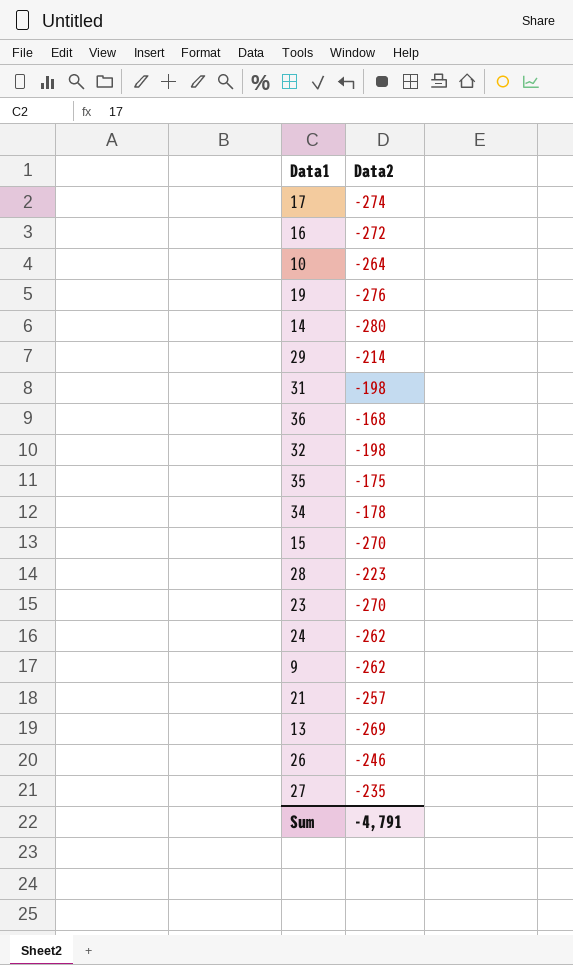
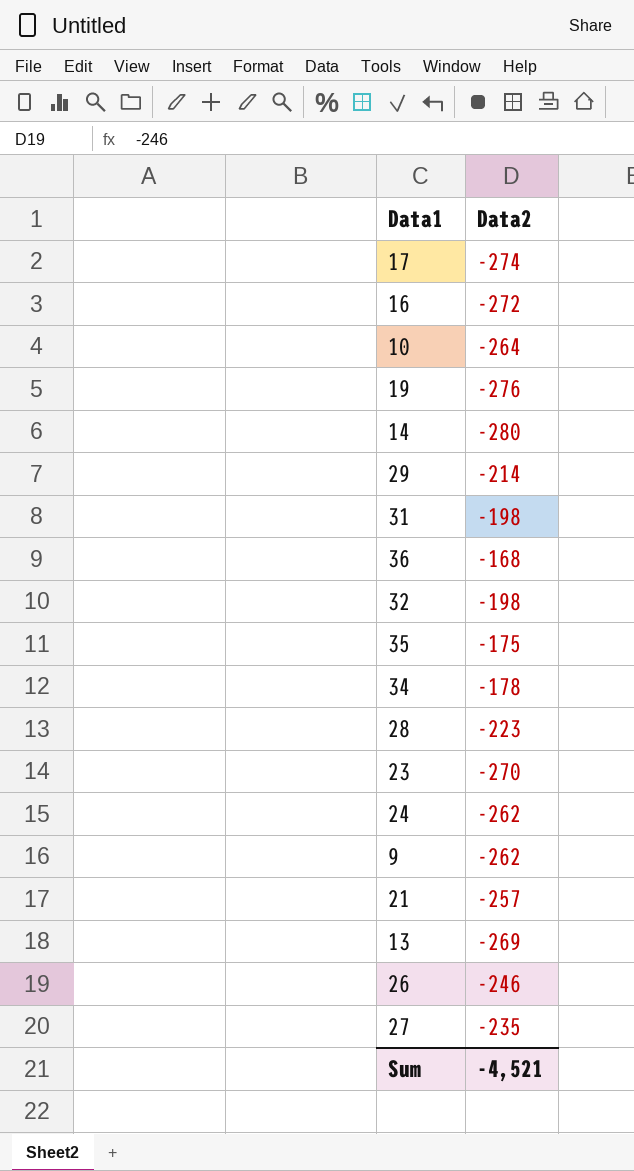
row 15: -270 -> none
Sum | Data2: -4,791 -> -4,521

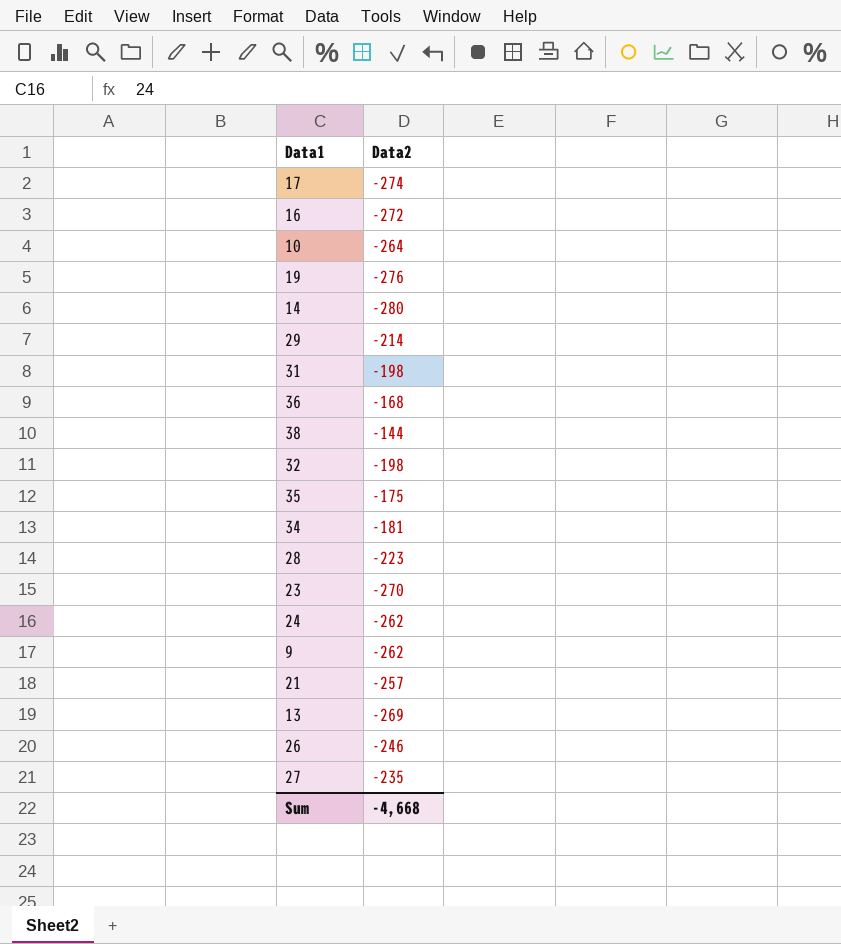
row 38: none -> -144
34 | Data2: -178 -> -181
Sum | Data2: -4,521 -> -4,668

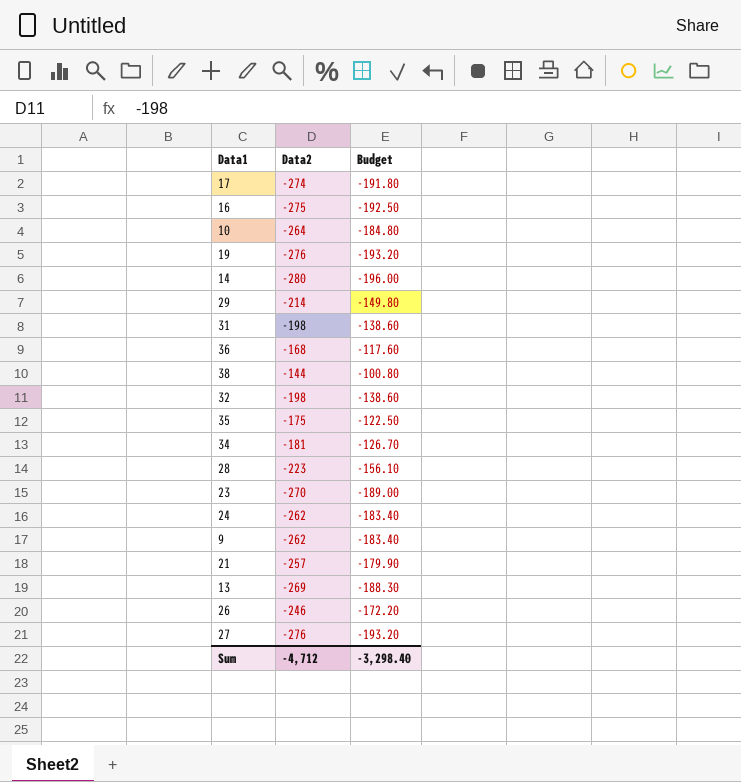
column Budget | formula: none -> [Data2] * 0.7
16 | Data2: -272 -> -275
27 | Data2: -235 -> -276
Sum | Data2: -4,668 -> -4,712

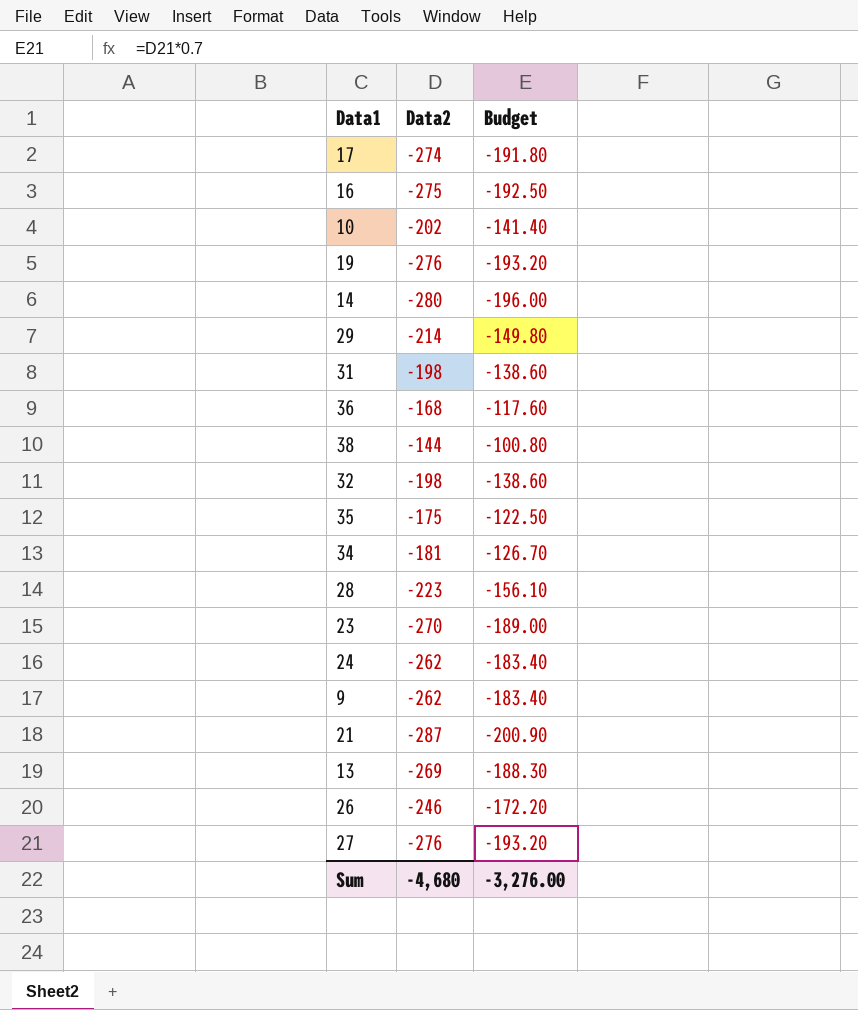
10 | Data2: -264 -> -202
10 | Budget: -184.80 -> -141.40
21 | Data2: -257 -> -287
21 | Budget: -179.90 -> -200.90
Sum | Data2: -4,712 -> -4,680
Sum | Budget: -3,298.40 -> -3,276.00

